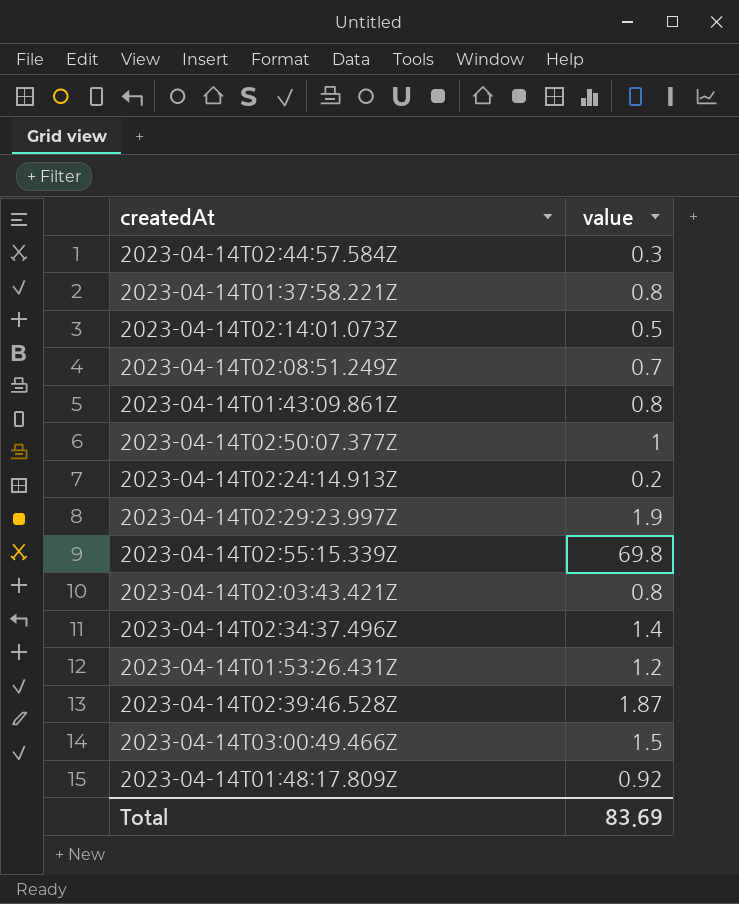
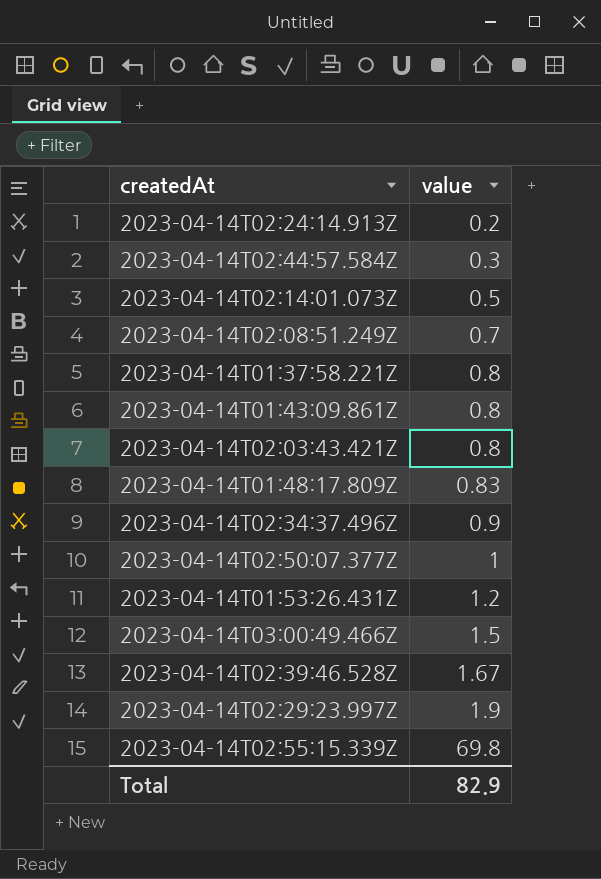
row order: none -> value ascending
2023-04-14T01:48:17.809Z | value: 0.92 -> 0.83
2023-04-14T02:34:37.496Z | value: 1.4 -> 0.9
2023-04-14T02:39:46.528Z | value: 1.87 -> 1.67
Total | value: 83.69 -> 82.9

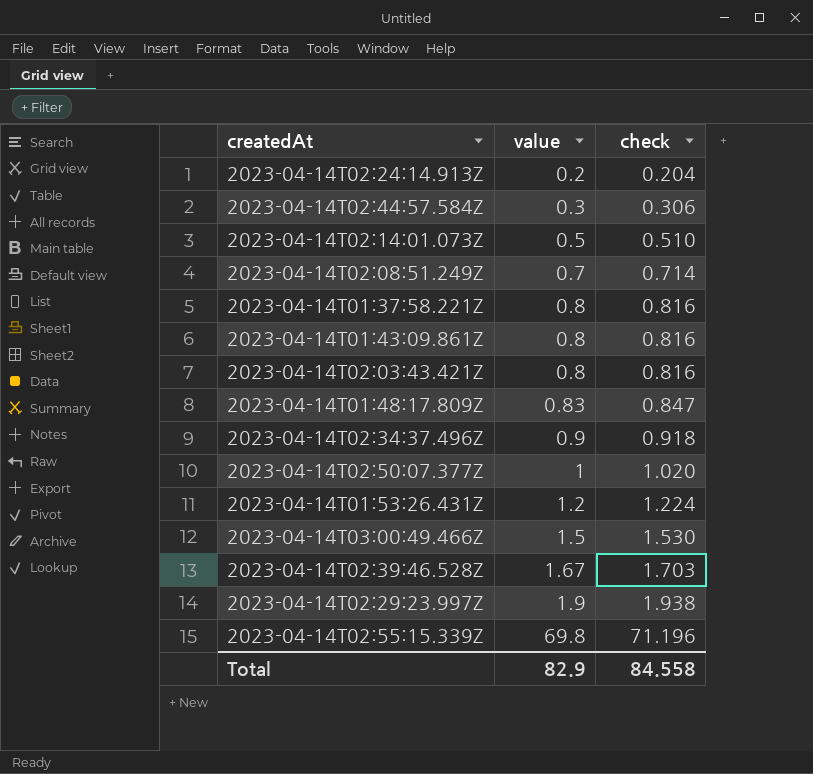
column check | formula: none -> [value] * 1.02

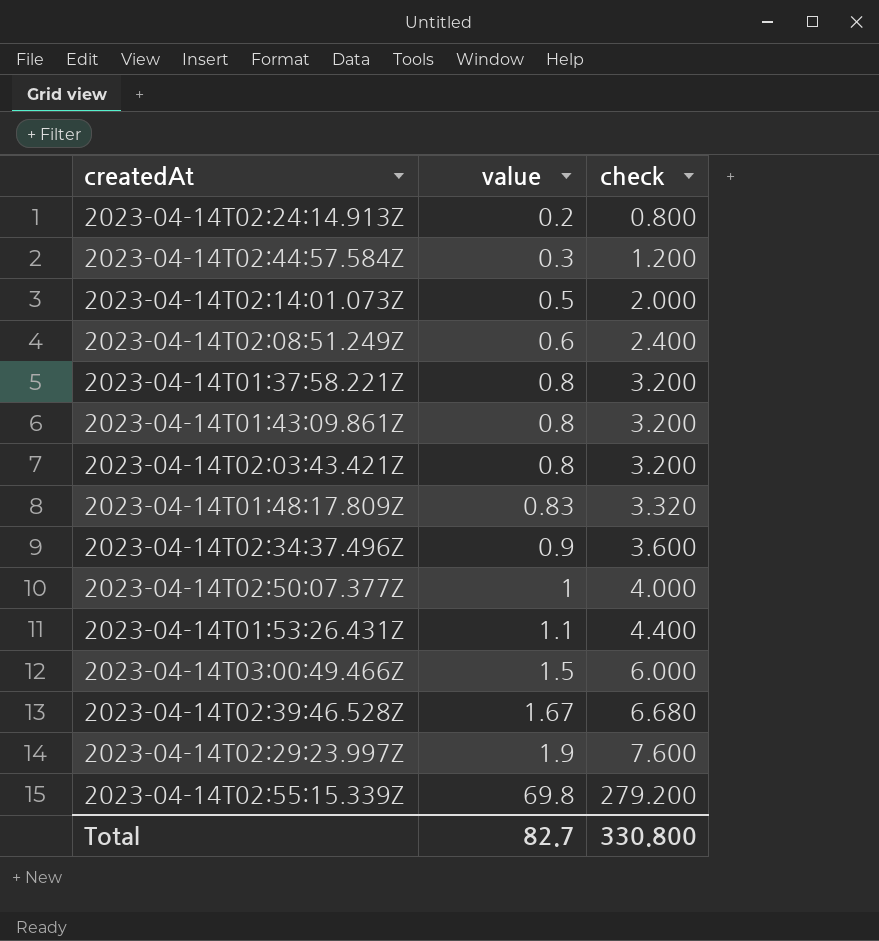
column check | formula: [value] * 1.02 -> [value] * 4
2023-04-14T02:08:51.249Z | value: 0.7 -> 0.6
2023-04-14T01:53:26.431Z | value: 1.2 -> 1.1
Total | value: 82.9 -> 82.7
Total | check: 84.558 -> 330.800

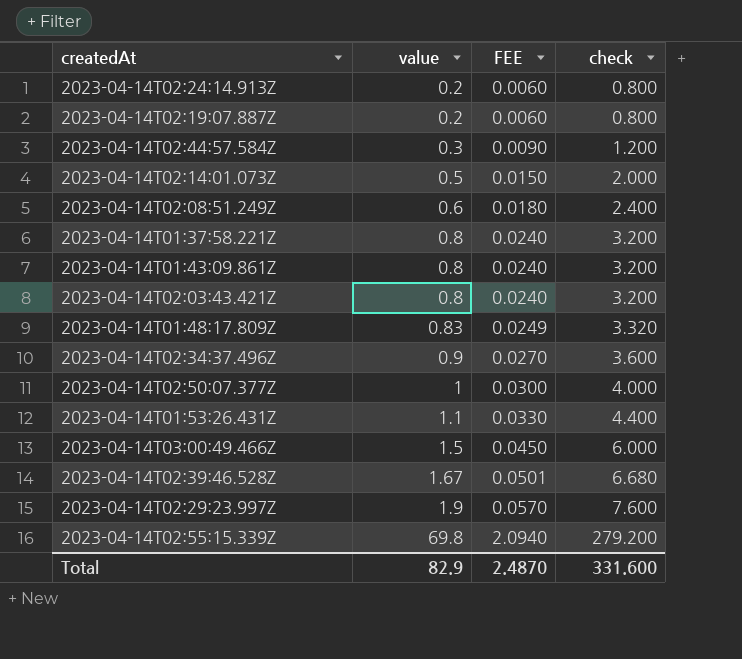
column FEE | formula: none -> [value] * 0.03
row 2023-04-14T02:19:07.887Z: none -> 0.2 | 0.0060 | 0.800
Total | value: 82.7 -> 82.9
Total | check: 330.800 -> 331.600

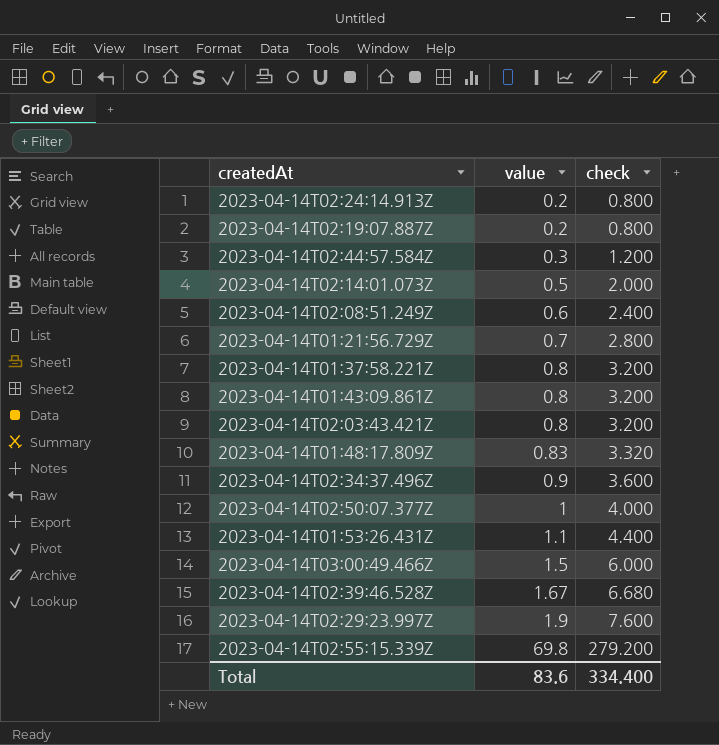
column FEE | formula: [value] * 0.03 -> none
row 2023-04-14T01:21:56.729Z: none -> 0.7 | 2.800
Total | value: 82.9 -> 83.6
Total | check: 331.600 -> 334.400

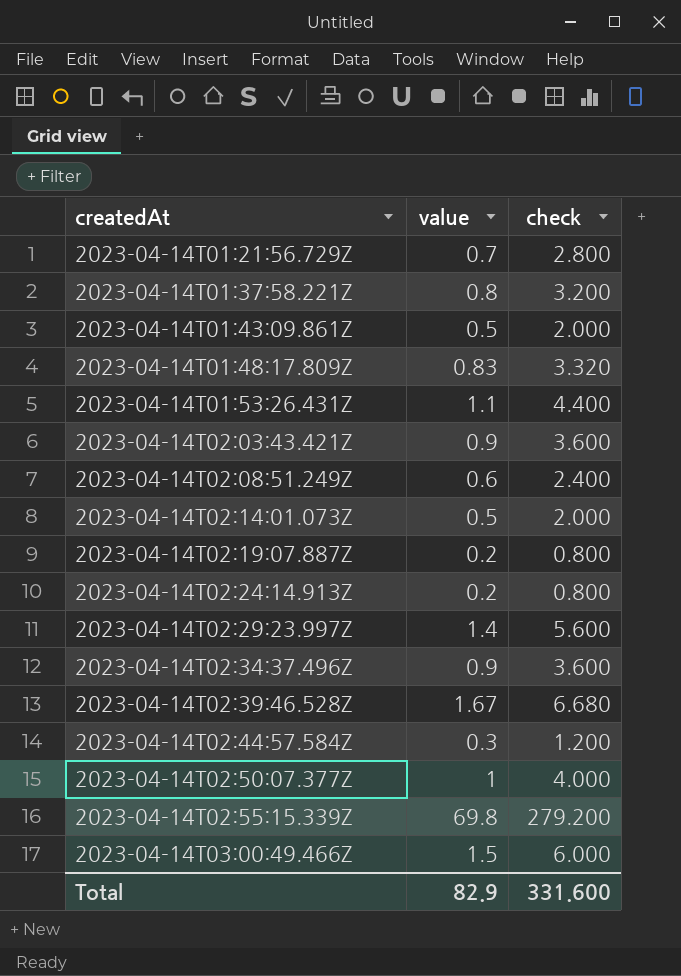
row order: value ascending -> createdAt ascending
2023-04-14T01:43:09.861Z | value: 0.8 -> 0.5
2023-04-14T01:43:09.861Z | check: 3.200 -> 2.000
2023-04-14T02:03:43.421Z | value: 0.8 -> 0.9
2023-04-14T02:03:43.421Z | check: 3.200 -> 3.600
2023-04-14T02:29:23.997Z | value: 1.9 -> 1.4
2023-04-14T02:29:23.997Z | check: 7.600 -> 5.600
Total | value: 83.6 -> 82.9
Total | check: 334.400 -> 331.600

